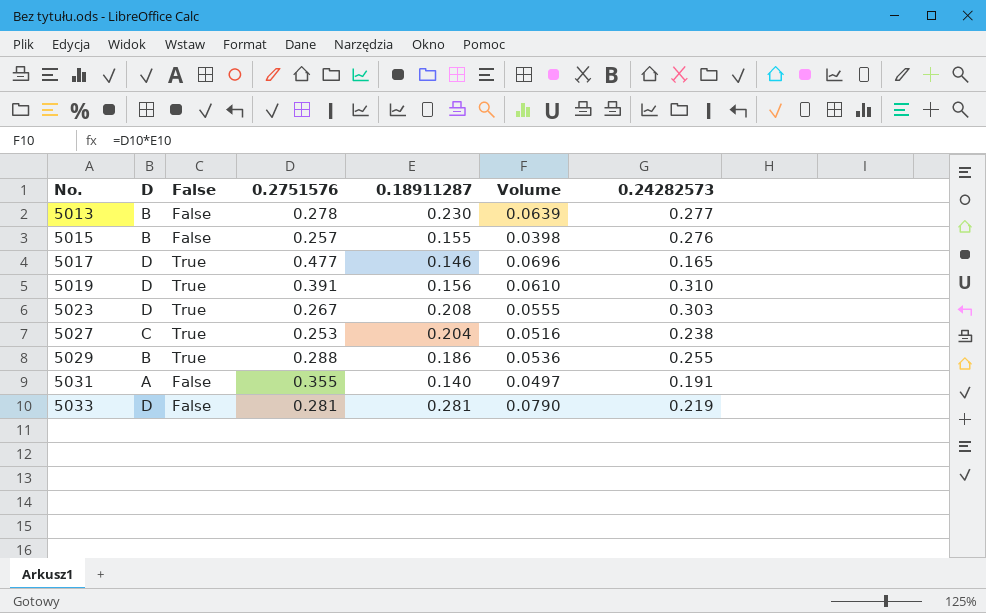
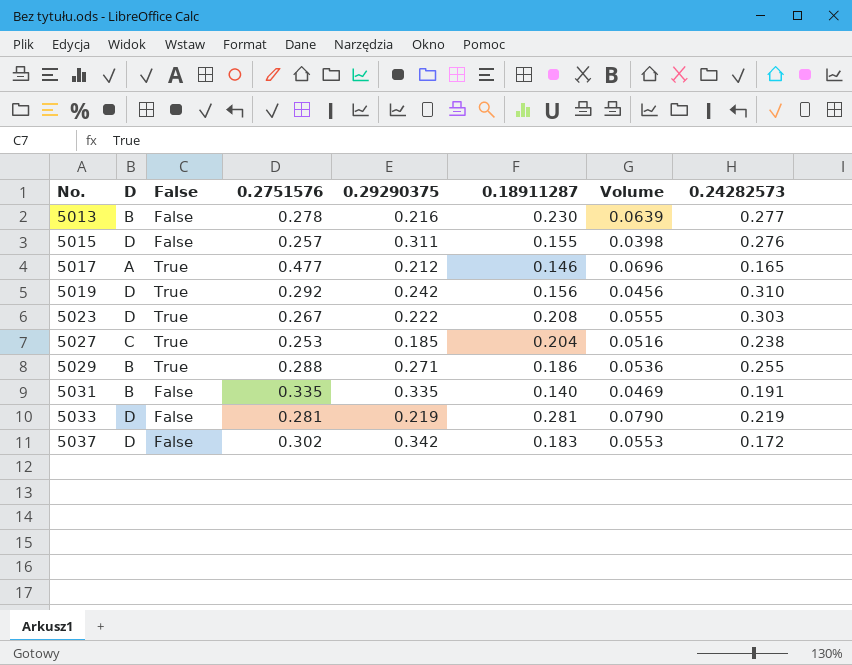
column 0.29290375 | position: none -> 5
5015 | D: B -> D
5017 | D: D -> A
5019 | 0.2751576: 0.391 -> 0.292
5019 | Volume: 0.0610 -> 0.0456
5031 | D: A -> B
5031 | 0.2751576: 0.355 -> 0.335
5031 | Volume: 0.0497 -> 0.0469
row 5037: none -> D | False | 0.302 | 0.342 | 0.183 | 0.0553 | 0.172

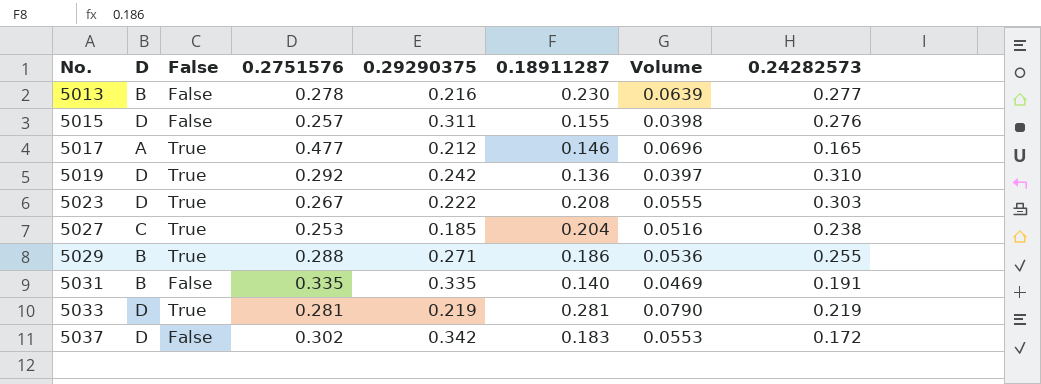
5019 | 0.18911287: 0.156 -> 0.136
5019 | Volume: 0.0456 -> 0.0397
5033 | False: False -> True

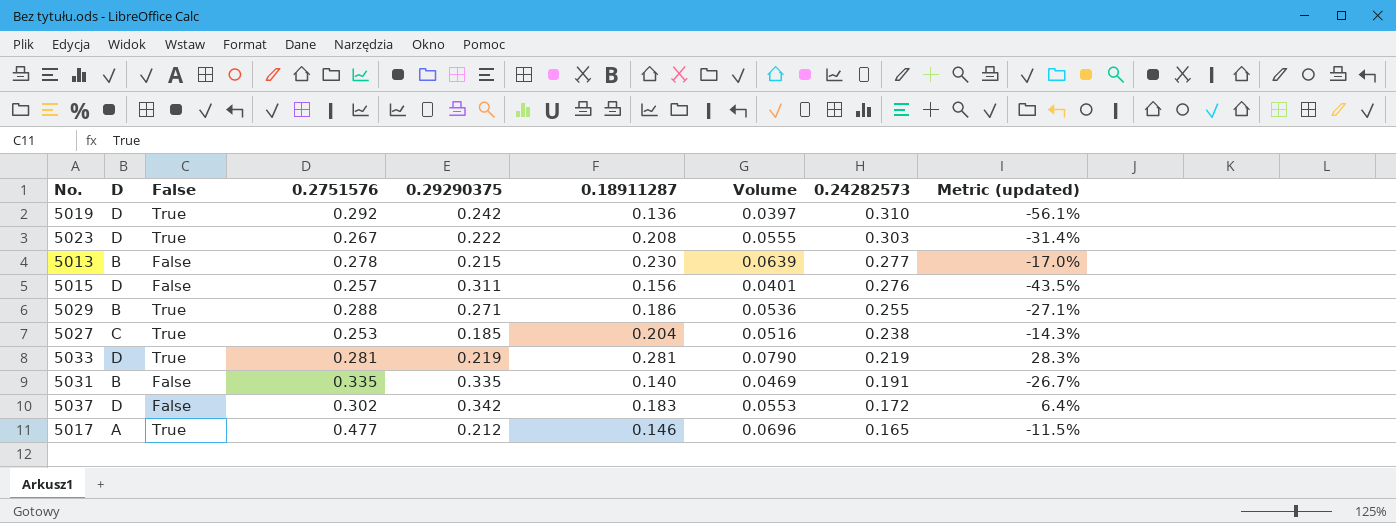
row order: No. ascending -> 0.24282573 descending
column Metric (updated) | formula: none -> ([0.18911287] - [0.24282573]) / [0.24282573]
5013 | 0.29290375: 0.216 -> 0.215
5015 | 0.18911287: 0.155 -> 0.156
5015 | Volume: 0.0398 -> 0.0401

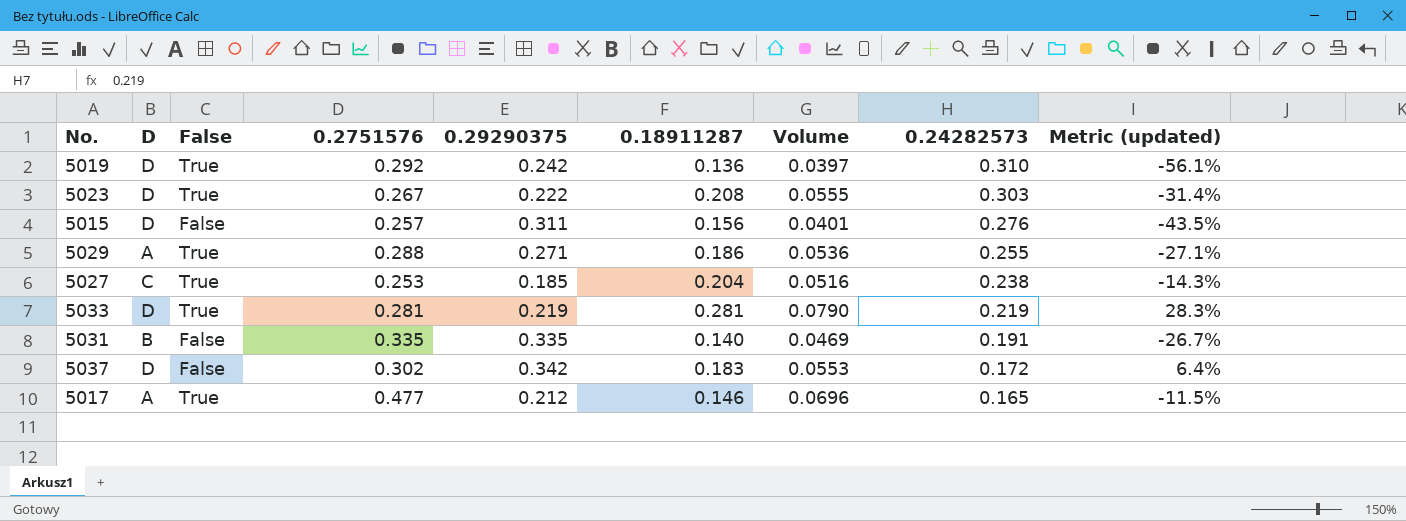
row 5013: B | False | 0.278 | 0.215 | 0.230 | 0.0639 | 0.277 | -17.0% -> none
5029 | D: B -> A

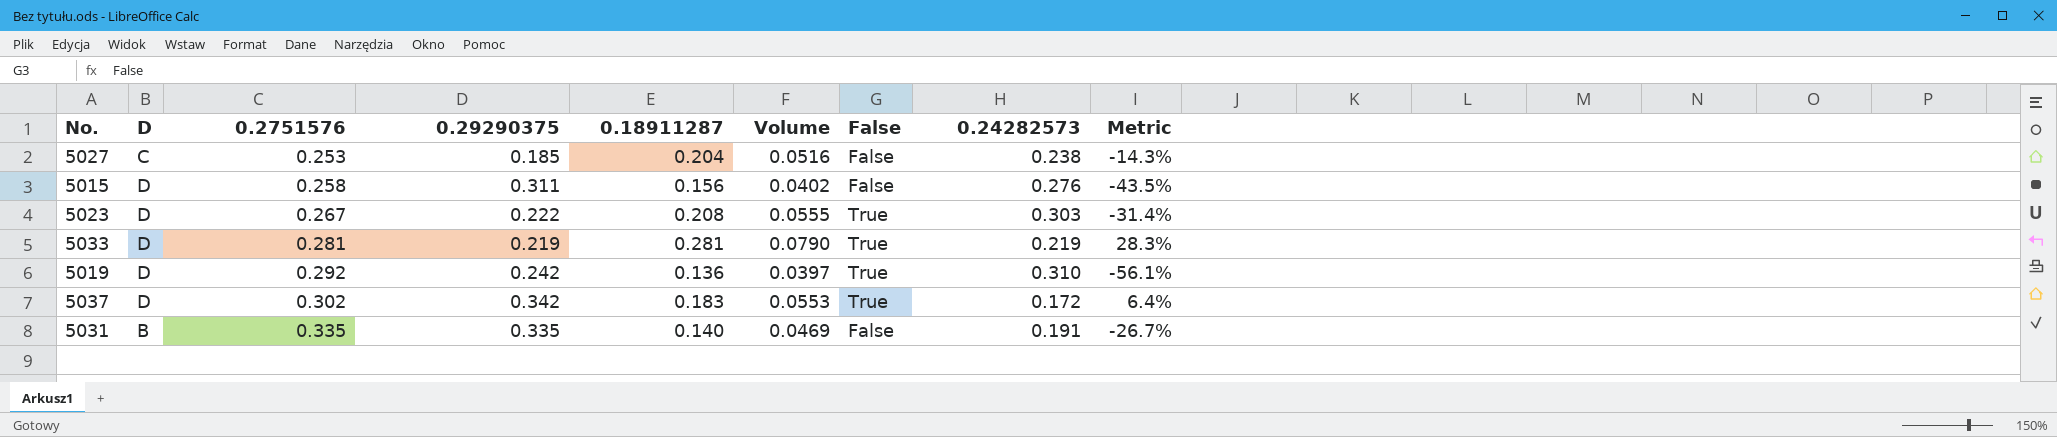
row order: 0.24282573 descending -> 0.2751576 ascending
column False | position: 3 -> 7
column name: Metric (updated) -> Metric
row 5029: A | True | 0.288 | 0.271 | 0.186 | 0.0536 | 0.255 | -27.1% -> none
row 5017: A | True | 0.477 | 0.212 | 0.146 | 0.0696 | 0.165 | -11.5% -> none
5027 | False: True -> False
5015 | 0.2751576: 0.257 -> 0.258
5015 | Volume: 0.0401 -> 0.0402
5037 | False: False -> True

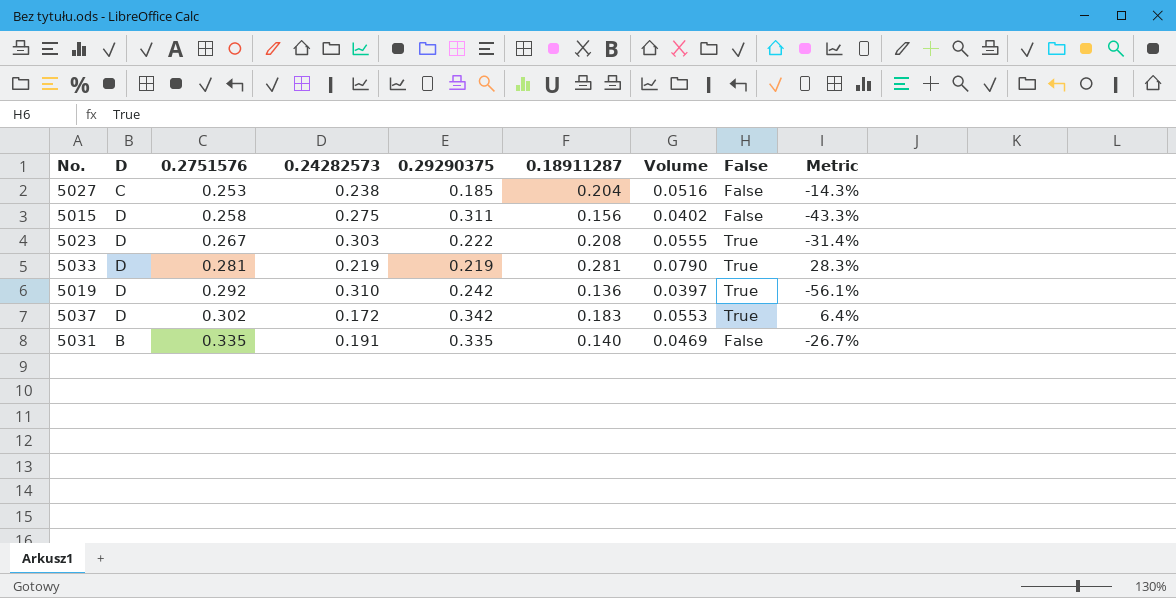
column 0.24282573 | position: 8 -> 4
5015 | 0.24282573: 0.276 -> 0.275
5015 | Metric: -43.5% -> -43.3%

